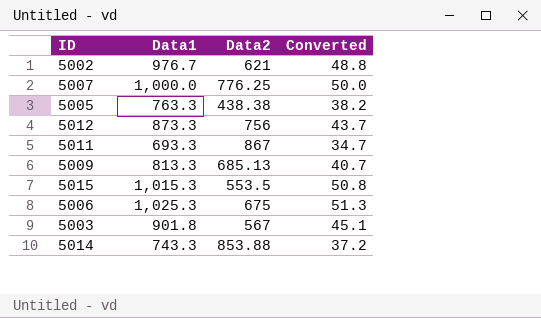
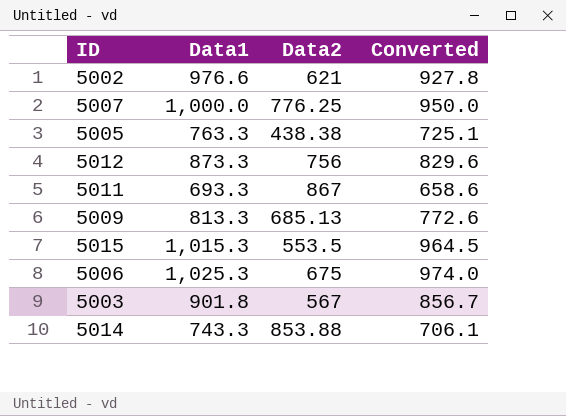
column Converted | formula: [Data1] * 0.05 -> [Data1] * 0.95
5002 | Data1: 976.7 -> 976.6

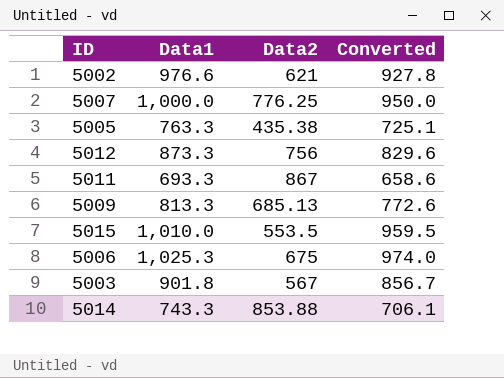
5005 | Data2: 438.38 -> 435.38
5015 | Data1: 1,015.3 -> 1,010.0
5015 | Converted: 964.5 -> 959.5

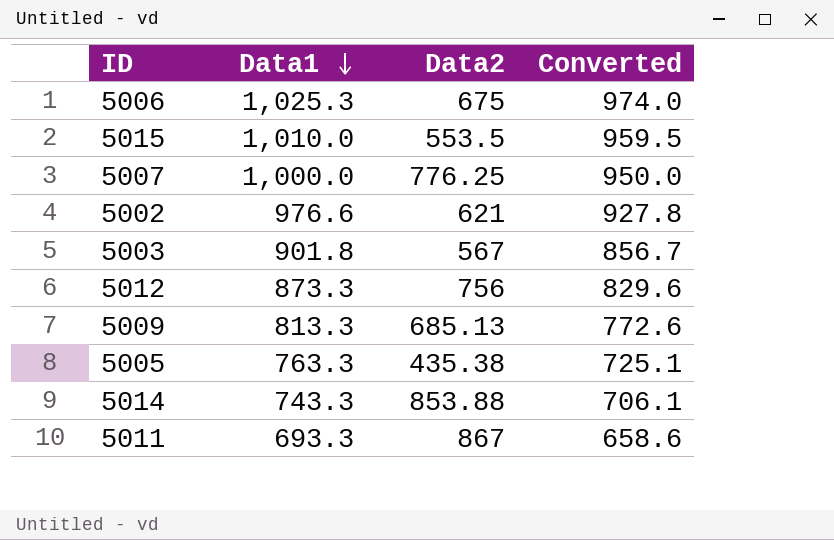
row order: none -> Data1 descending

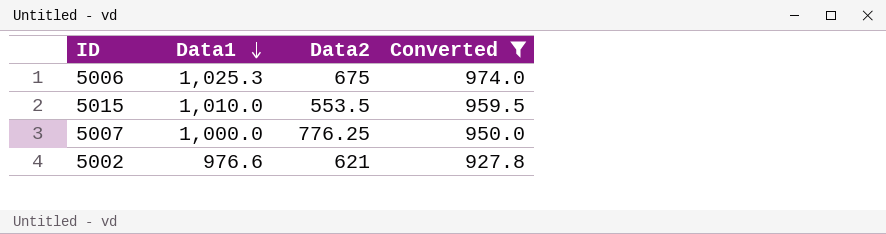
filter: none -> Converted >= 927.8

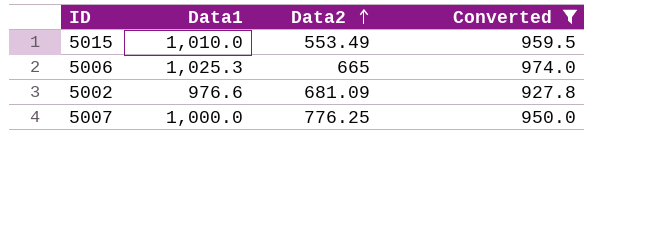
row order: Data1 descending -> Data2 ascending
5015 | Data2: 553.5 -> 553.49
5006 | Data2: 675 -> 665
5002 | Data2: 621 -> 681.09

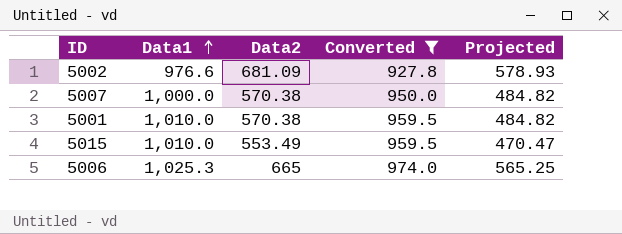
row order: Data2 ascending -> Data1 ascending
column Projected | formula: none -> [Data2] * 0.85
5007 | Data2: 776.25 -> 570.38
row 5001: none -> 1,010.0 | 570.38 | 959.5 | 484.82

